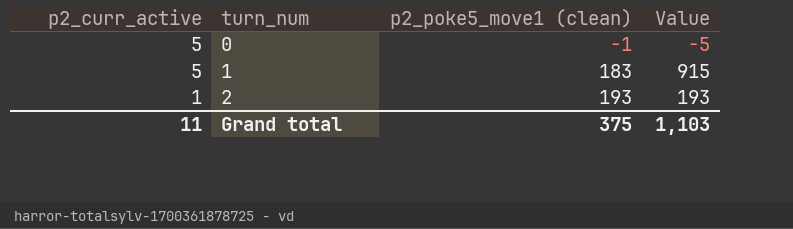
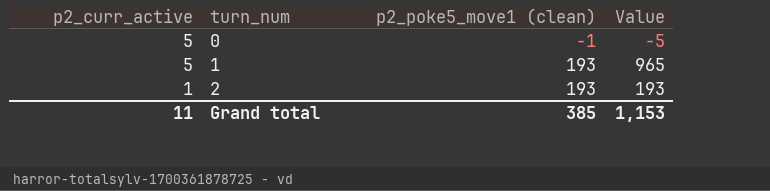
1 | p2_poke5_move1 (clean): 183 -> 193
1 | Value: 915 -> 965
Grand total | p2_poke5_move1 (clean): 375 -> 385
Grand total | Value: 1,103 -> 1,153

